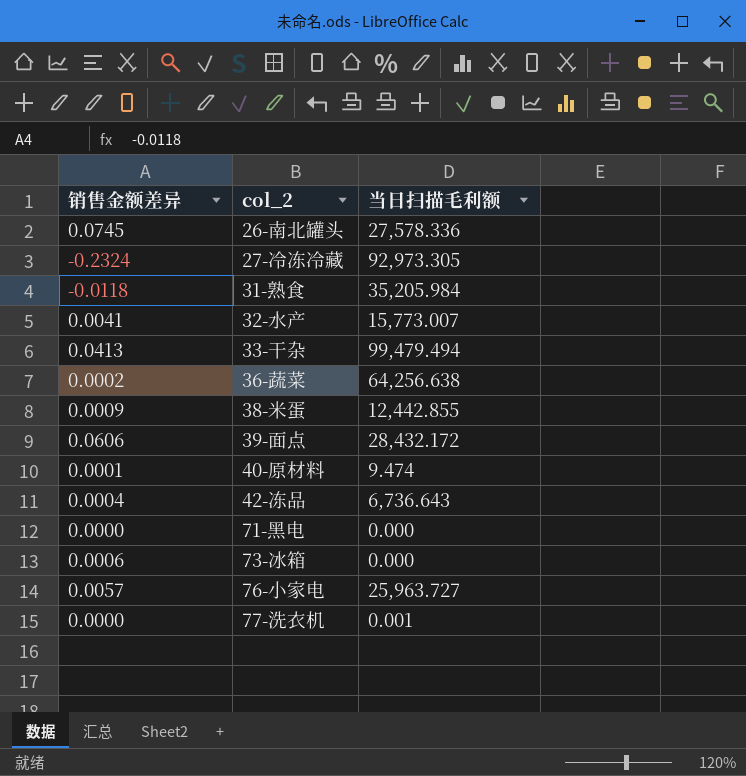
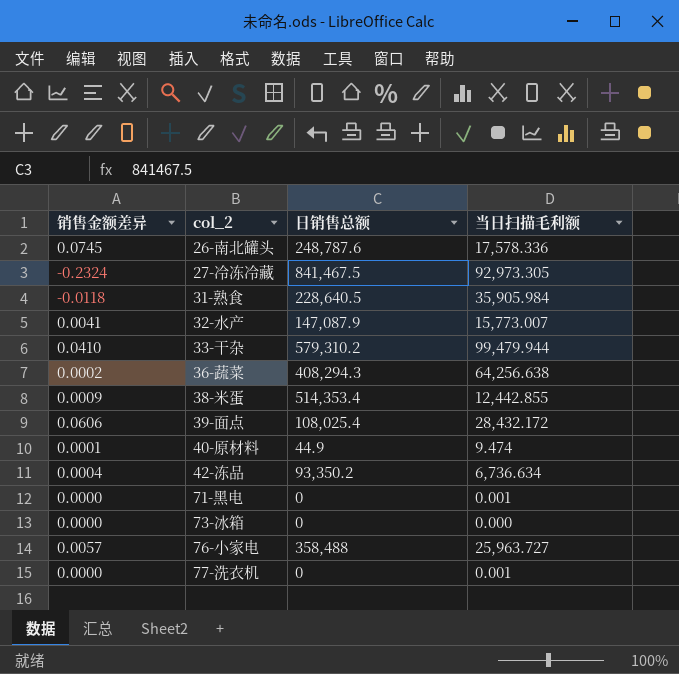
column 日销售总额 | position: none -> 3
26-南北罐头 | 当日扫描毛利额: 27,578.336 -> 17,578.336
31-熟食 | 当日扫描毛利额: 35,205.984 -> 35,905.984
33-干杂 | 销售金额差异: 0.0413 -> 0.0410
33-干杂 | 当日扫描毛利额: 99,479.494 -> 99,479.944
42-冻品 | 当日扫描毛利额: 6,736.643 -> 6,736.634
71-黑电 | 当日扫描毛利额: 0.000 -> 0.001
73-冰箱 | 销售金额差异: 0.0006 -> 0.0000

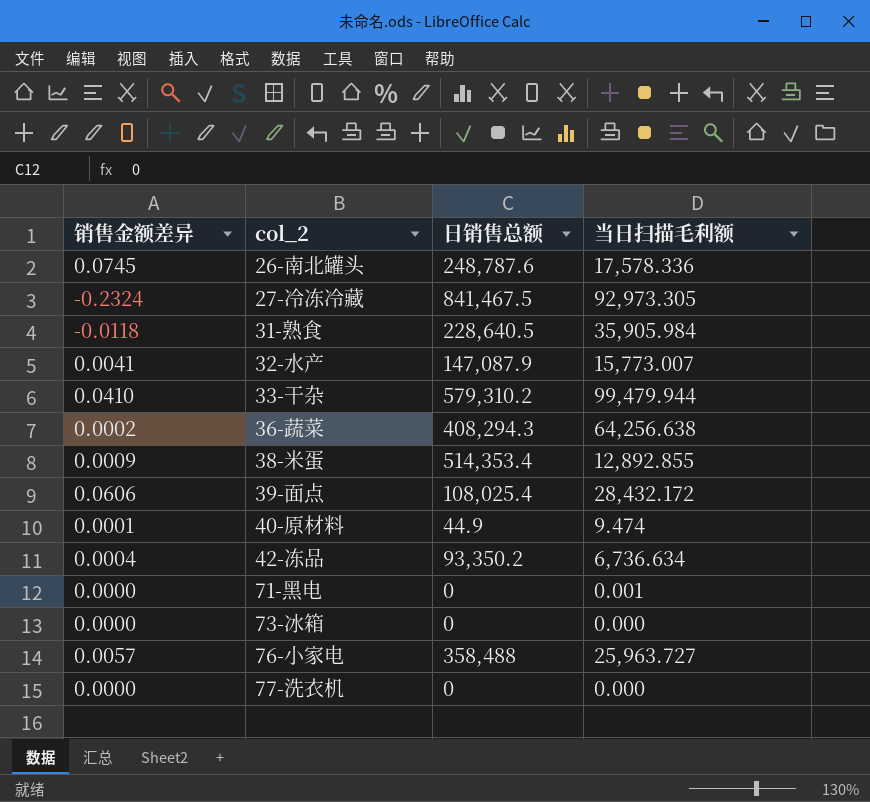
38-米蛋 | 当日扫描毛利额: 12,442.855 -> 12,892.855
77-洗衣机 | 当日扫描毛利额: 0.001 -> 0.000

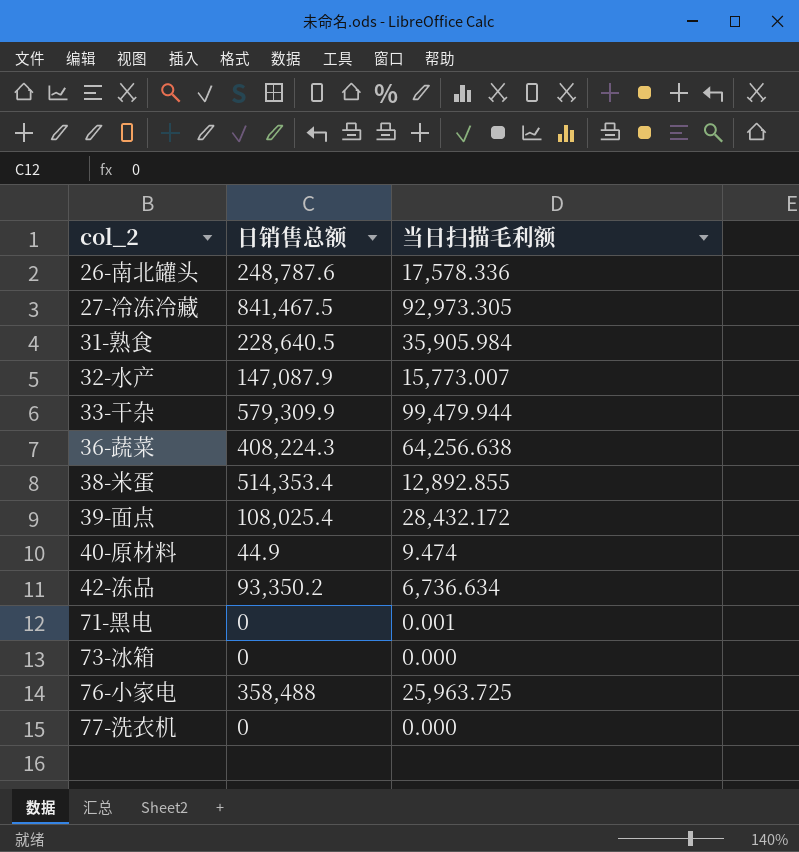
column 销售金额差异 | position: 1 -> none
33-干杂 | 日销售总额: 579,310.2 -> 579,309.9
36-蔬菜 | 日销售总额: 408,294.3 -> 408,224.3
76-小家电 | 当日扫描毛利额: 25,963.727 -> 25,963.725

